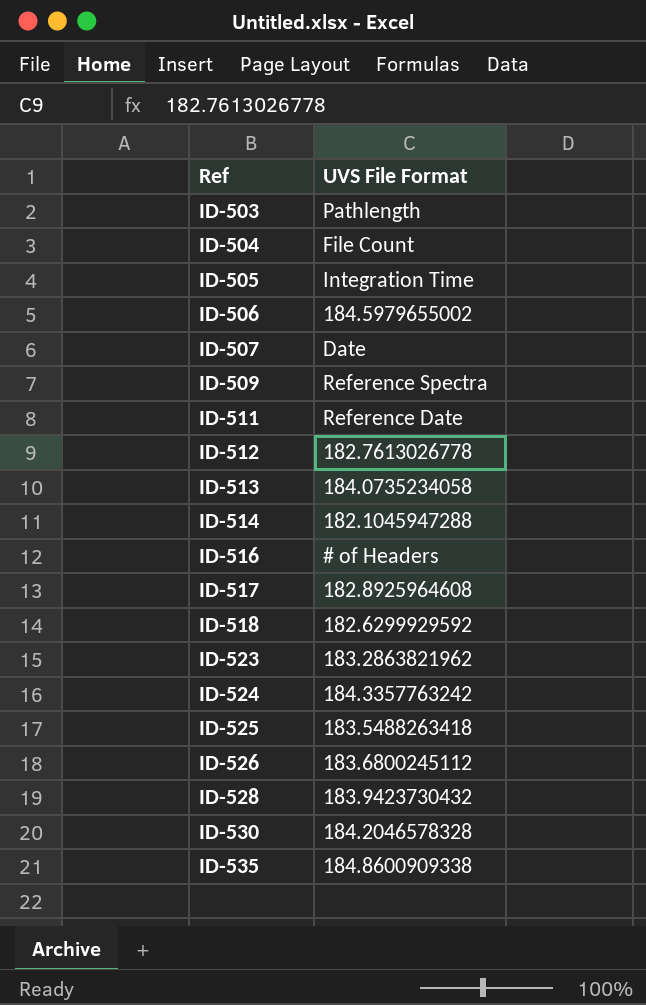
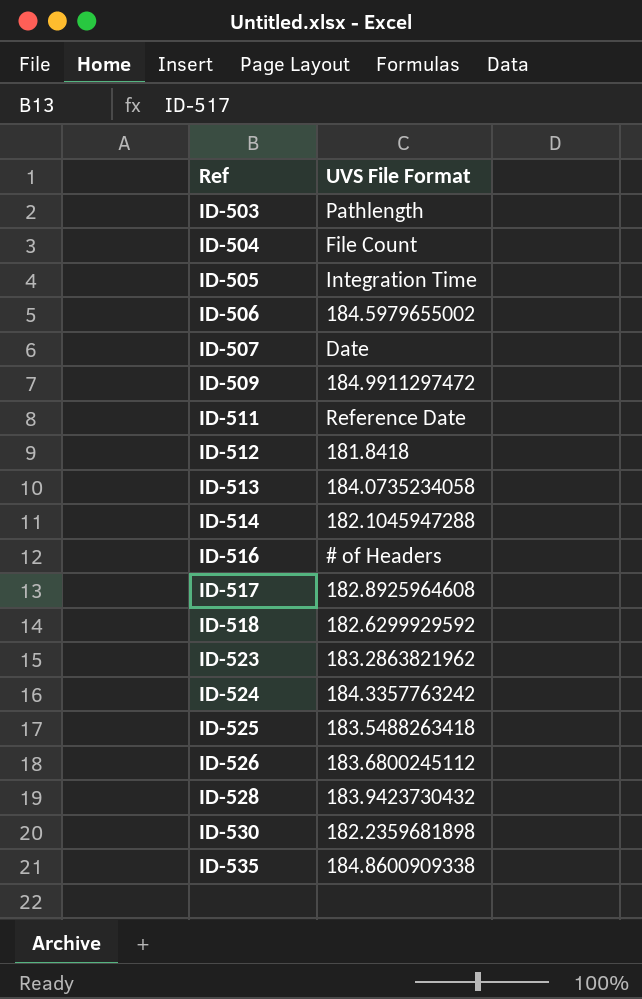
ID-509 | UVS File Format: Reference Spectra -> 184.9911297472
ID-512 | UVS File Format: 182.7613026778 -> 181.8418
ID-530 | UVS File Format: 184.2046578328 -> 182.2359681898

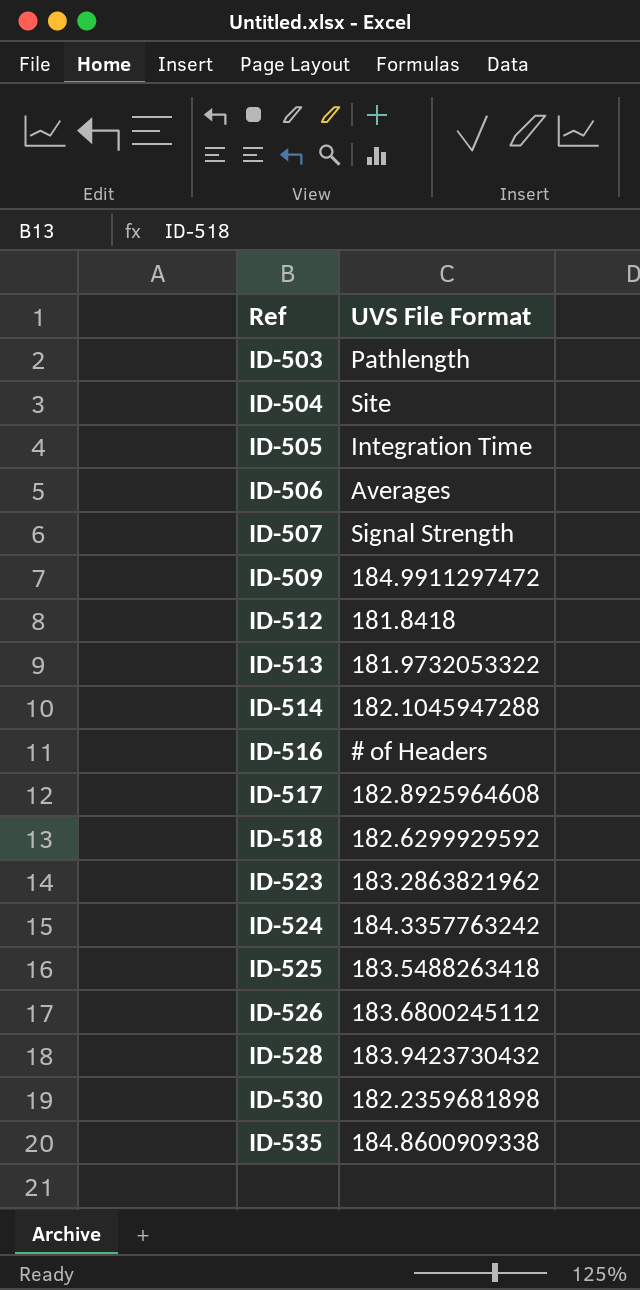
row ID-511: Reference Date -> none
ID-504 | UVS File Format: File Count -> Site
ID-506 | UVS File Format: 184.5979655002 -> Averages
ID-507 | UVS File Format: Date -> Signal Strength
ID-513 | UVS File Format: 184.0735234058 -> 181.9732053322

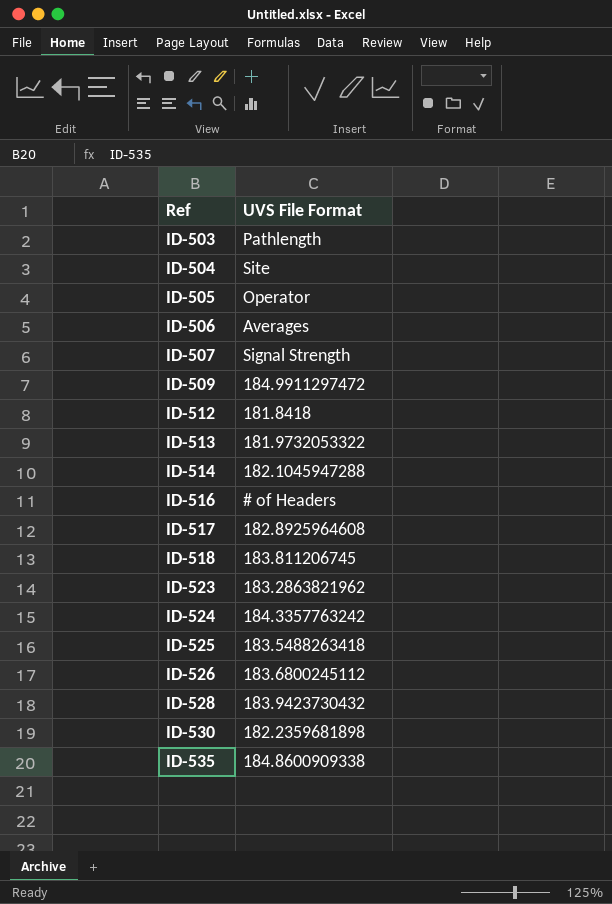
ID-505 | UVS File Format: Integration Time -> Operator
ID-518 | UVS File Format: 182.6299929592 -> 183.811206745

